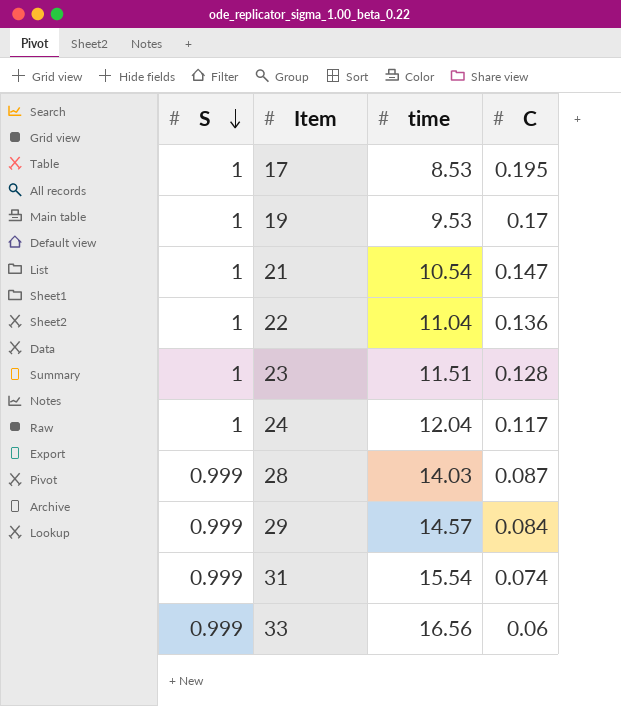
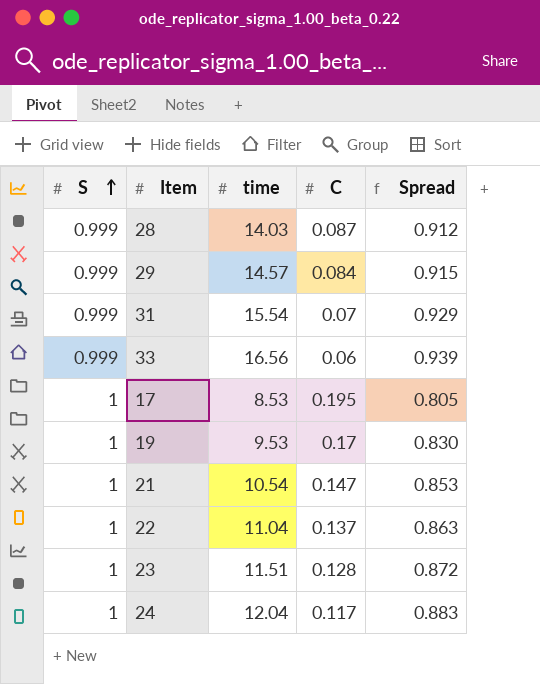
row order: S descending -> S ascending
column Spread | formula: none -> [S] - [C]
31 | C: 0.074 -> 0.07
22 | C: 0.136 -> 0.137

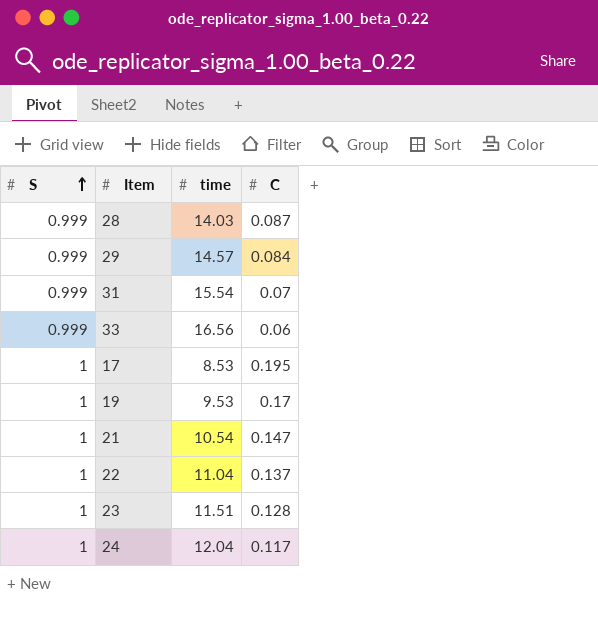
column Spread | formula: [S] - [C] -> none

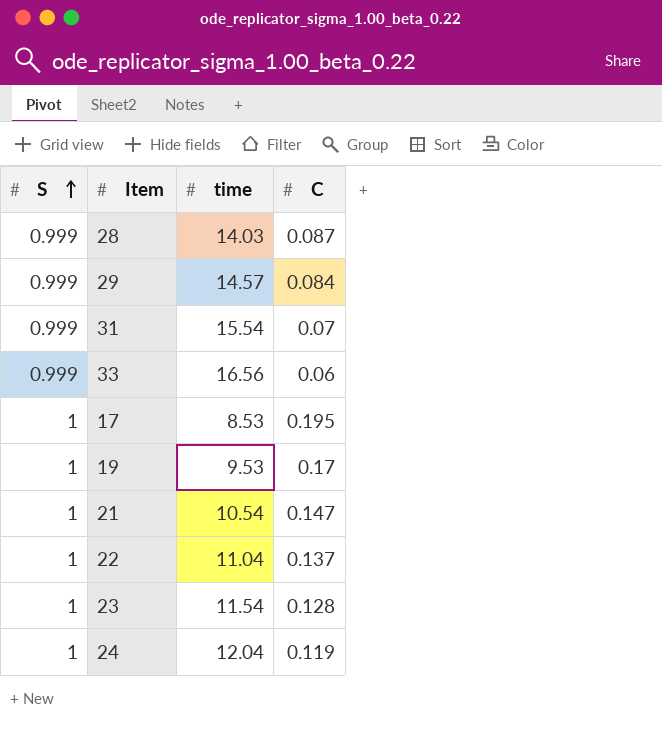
23 | time: 11.51 -> 11.54
24 | C: 0.117 -> 0.119

